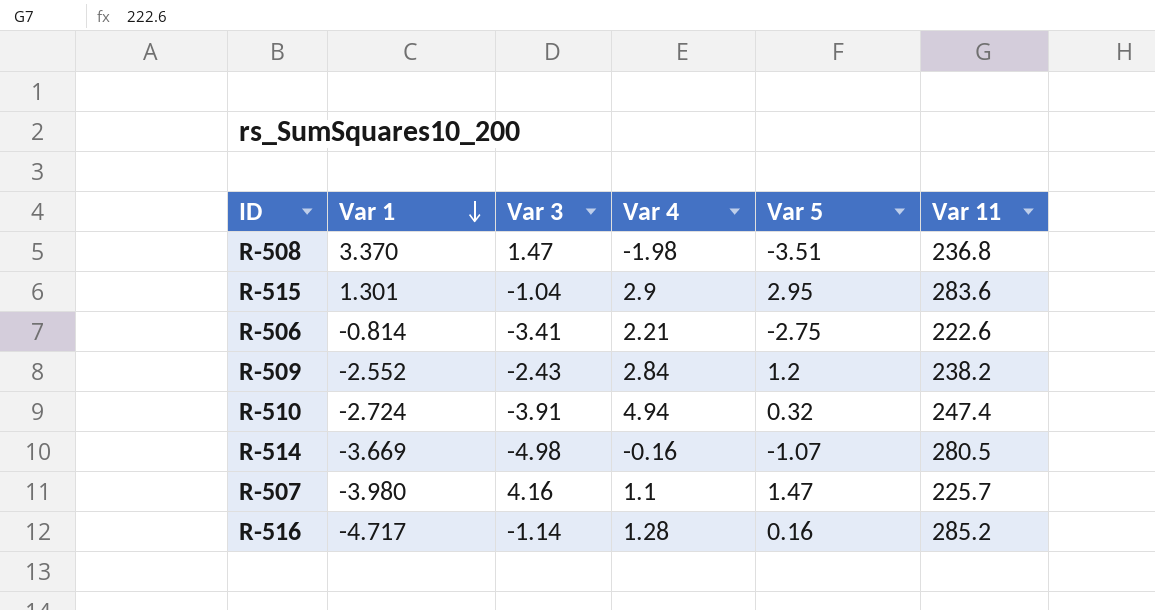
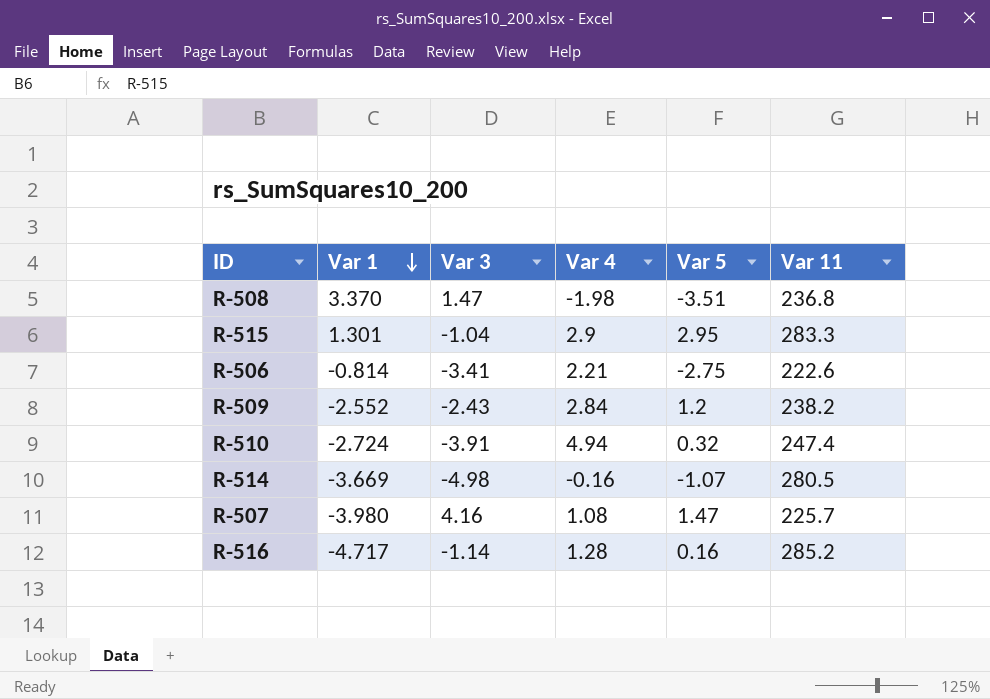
R-515 | Var 11: 283.6 -> 283.3
R-507 | Var 4: 1.1 -> 1.08

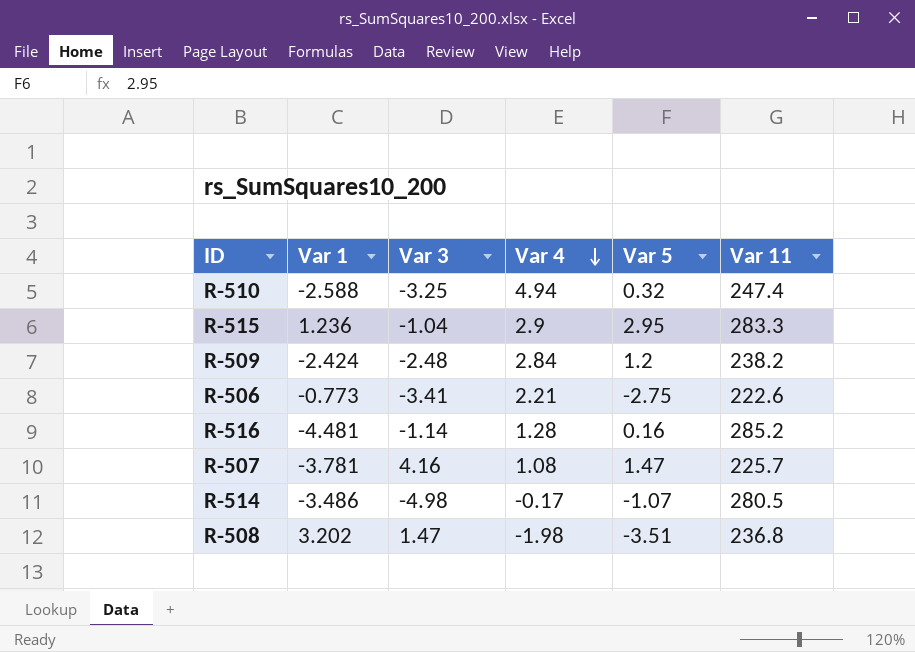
row order: Var 1 descending -> Var 4 descending
R-510 | Var 1: -2.724 -> -2.588
R-510 | Var 3: -3.91 -> -3.25
R-515 | Var 1: 1.301 -> 1.236
R-509 | Var 1: -2.552 -> -2.424
R-509 | Var 3: -2.43 -> -2.48
R-506 | Var 1: -0.814 -> -0.773
R-516 | Var 1: -4.717 -> -4.481
R-507 | Var 1: -3.980 -> -3.781
R-514 | Var 1: -3.669 -> -3.486
R-514 | Var 4: -0.16 -> -0.17
R-508 | Var 1: 3.370 -> 3.202

